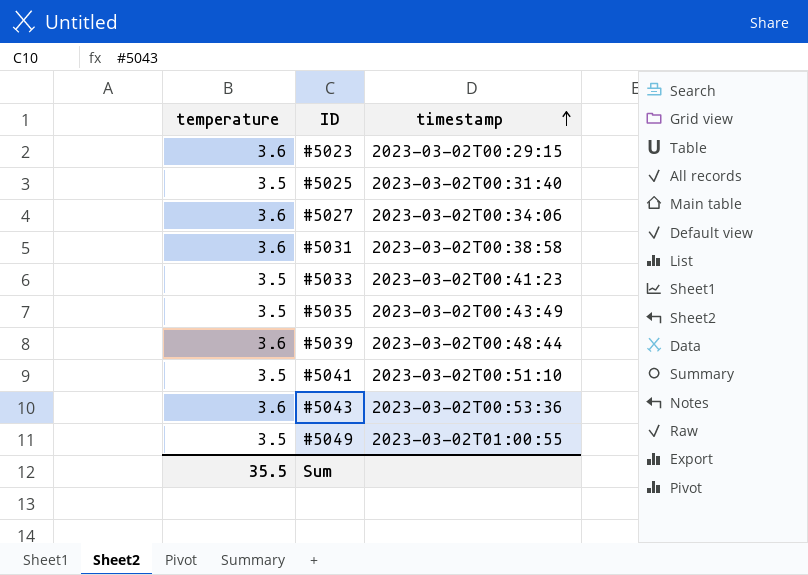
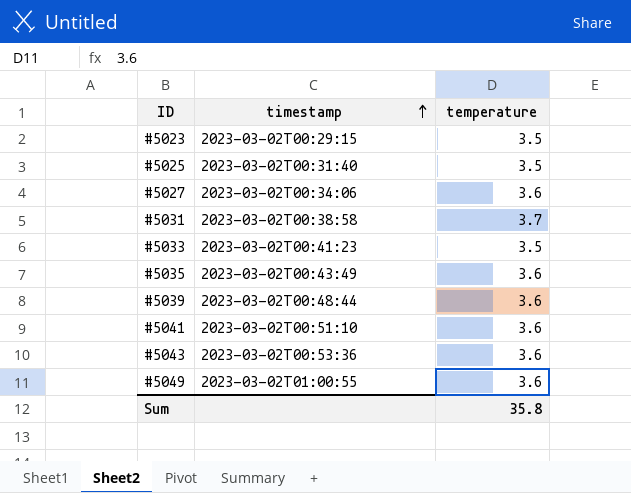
column temperature | position: 1 -> 3
#5023 | temperature: 3.6 -> 3.5
#5031 | temperature: 3.6 -> 3.7
#5035 | temperature: 3.5 -> 3.6
#5041 | temperature: 3.5 -> 3.6
#5049 | temperature: 3.5 -> 3.6
Sum | temperature: 35.5 -> 35.8

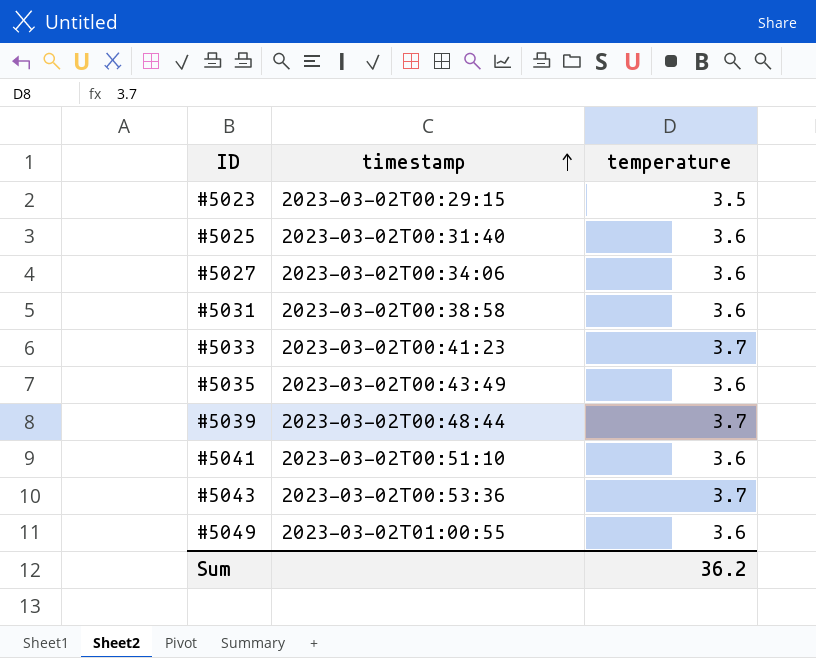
#5025 | temperature: 3.5 -> 3.6
#5031 | temperature: 3.7 -> 3.6
#5033 | temperature: 3.5 -> 3.7
#5039 | temperature: 3.6 -> 3.7
#5043 | temperature: 3.6 -> 3.7
Sum | temperature: 35.8 -> 36.2

